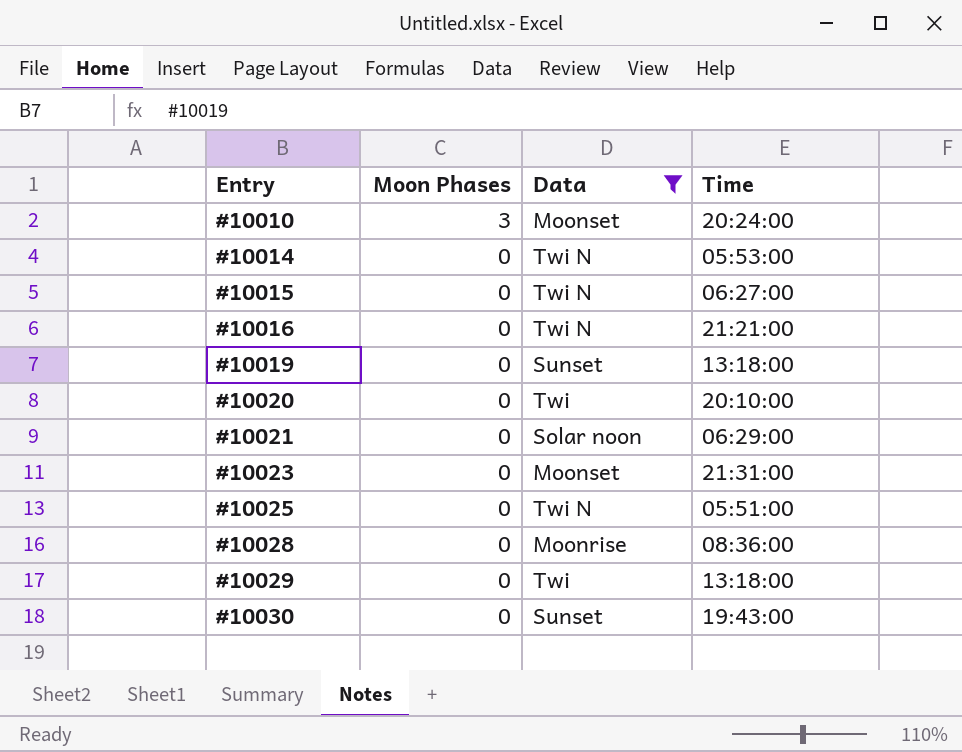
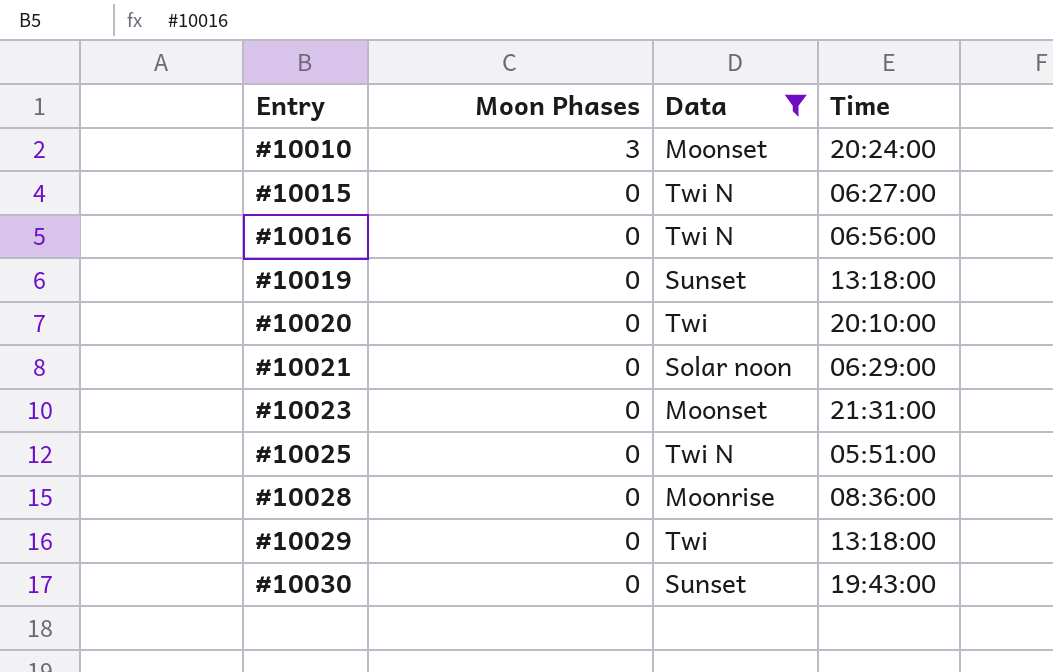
row #10014: 0 | Twi N | 05:53:00 -> none
#10016 | Time: 21:21:00 -> 06:56:00

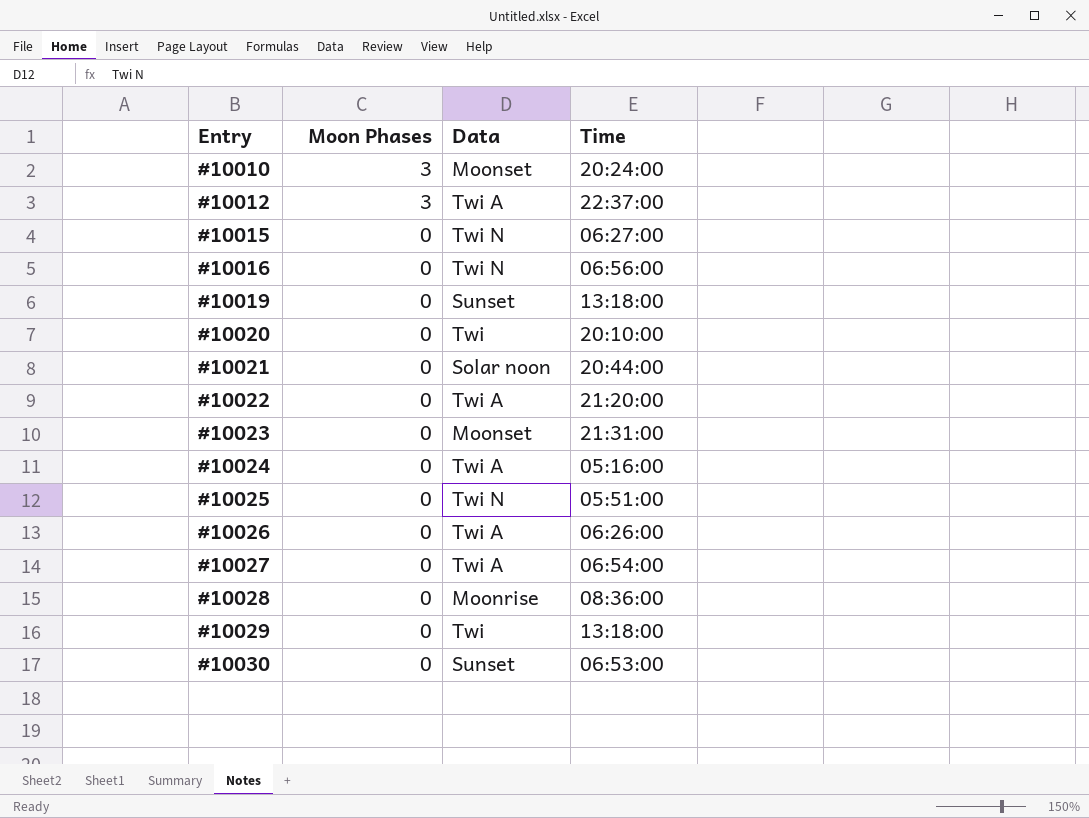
filter: Data != Twi A -> none
#10021 | Time: 06:29:00 -> 20:44:00
#10030 | Time: 19:43:00 -> 06:53:00

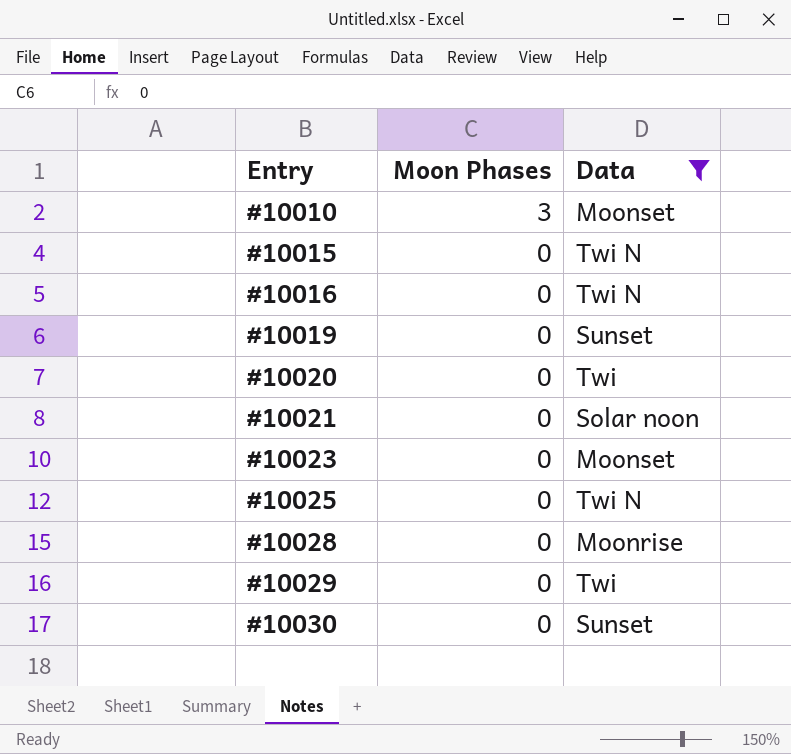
filter: none -> Data != Twi A
column Time | position: 4 -> none

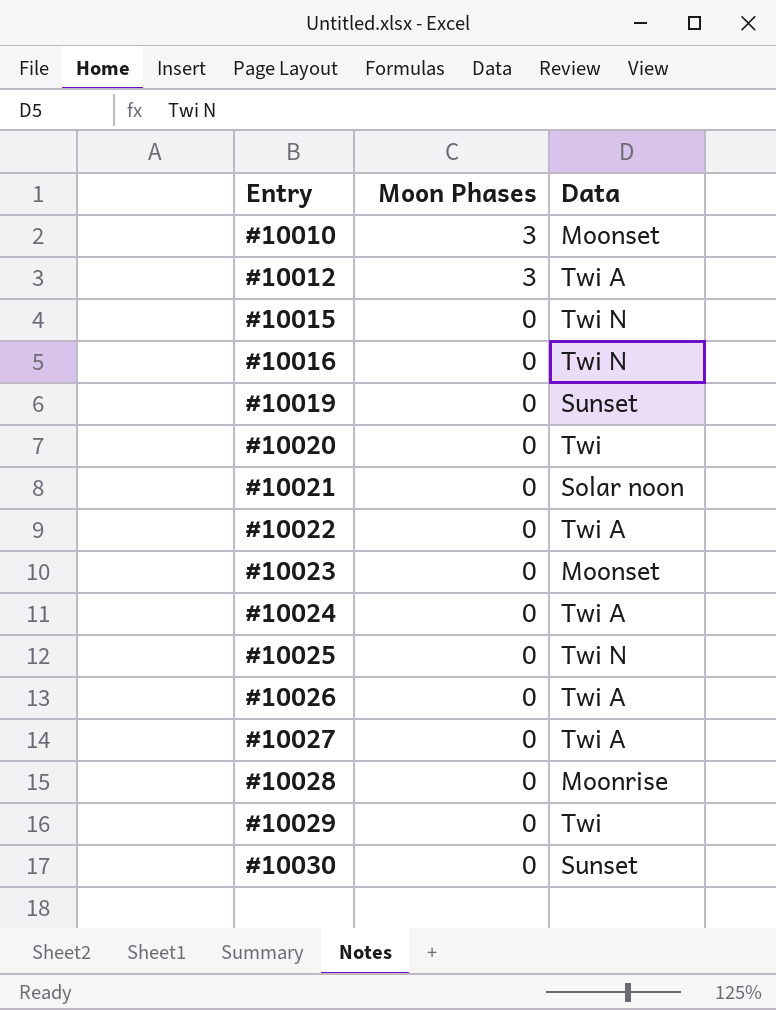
filter: Data != Twi A -> none

